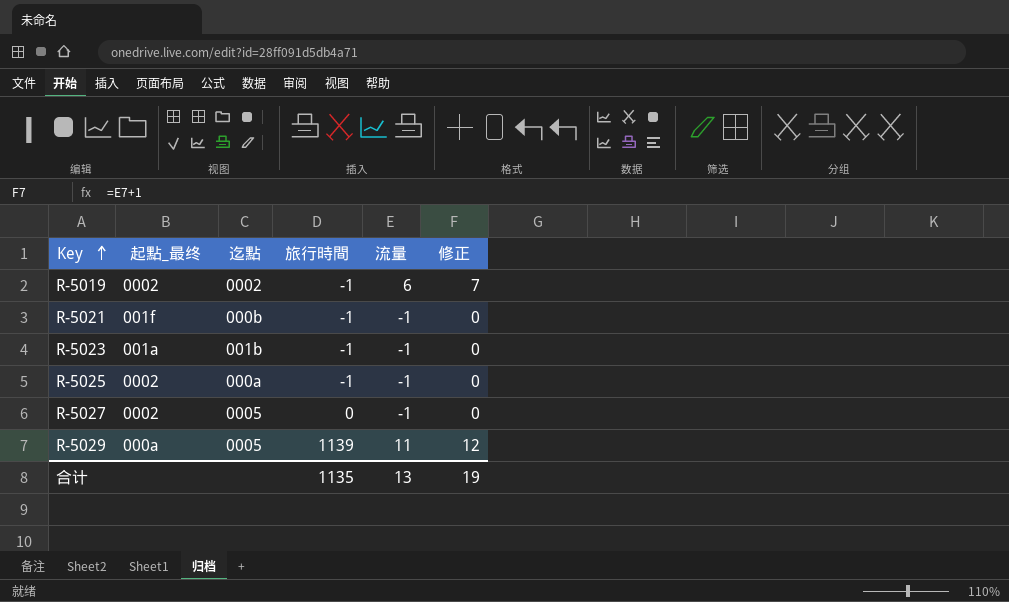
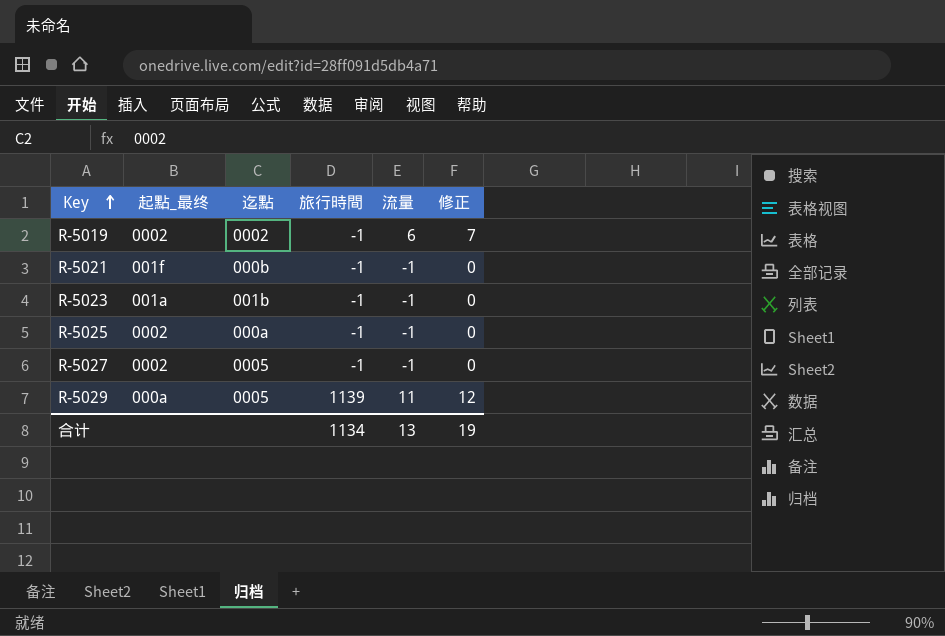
R-5027 | 旅行時間: 0 -> -1
合计 | 旅行時間: 1135 -> 1134

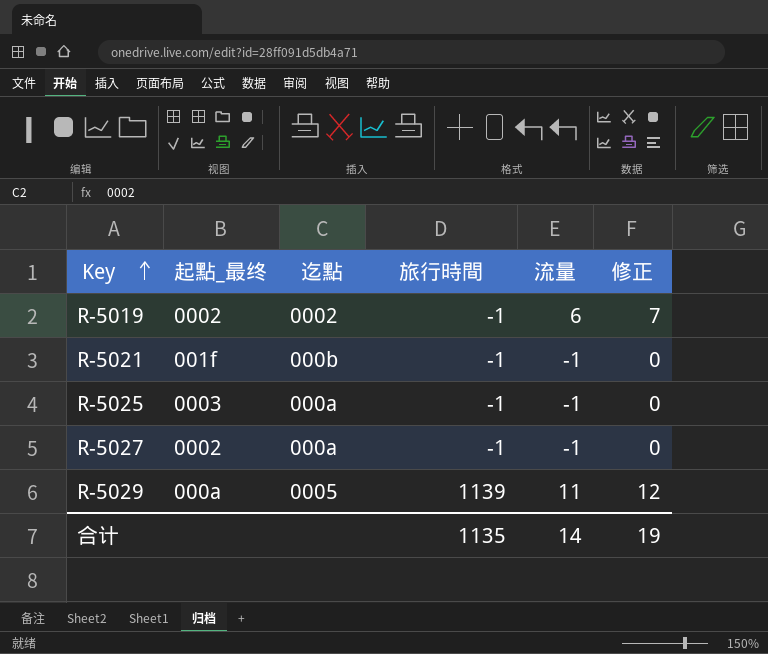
row R-5023: 001a | 001b | -1 | -1 | 0 -> none
R-5025 | 起點_最终: 0002 -> 0003
R-5027 | 迄點: 0005 -> 000a
合计 | 旅行時間: 1134 -> 1135
合计 | 流量: 13 -> 14

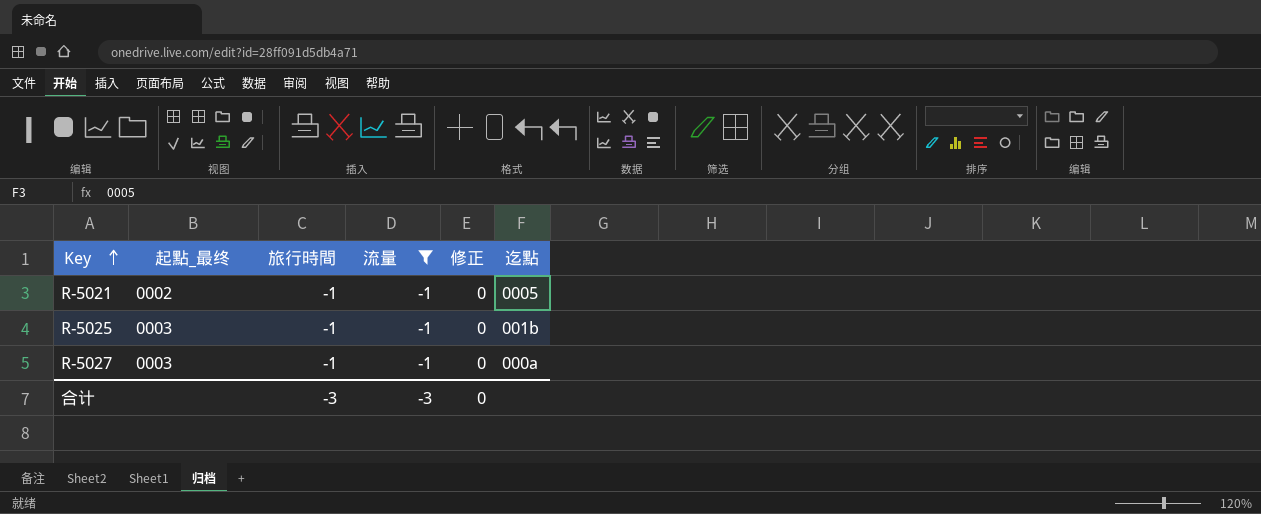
filter: none -> 流量 = -1
column 迄點 | position: 3 -> 6
R-5021 | 起點_最终: 001f -> 0002
R-5021 | 迄點: 000b -> 0005
R-5025 | 迄點: 000a -> 001b
R-5027 | 起點_最终: 0002 -> 0003
合计 | 旅行時間: 1135 -> -3
合计 | 流量: 14 -> -3
合计 | 修正: 19 -> 0

